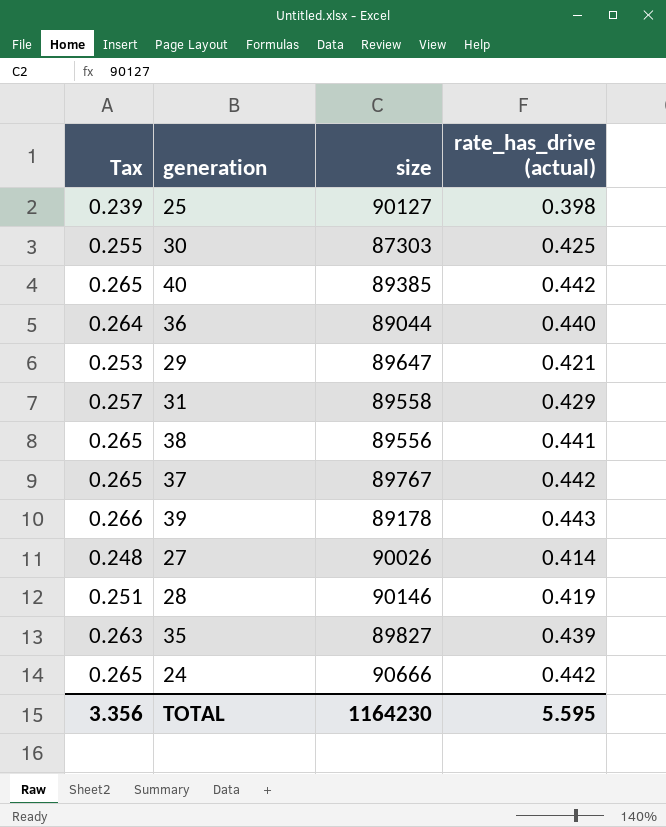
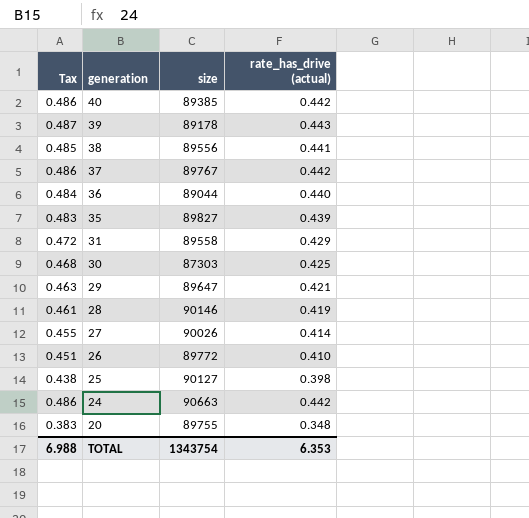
row order: none -> generation descending
column Tax | formula: [rate_has_drive (actual)] * 0.6 -> [rate_has_drive (actual)] * 1.1
row 26: none -> 0.451 | 89772 | 0.410
24 | size: 90666 -> 90663
row 20: none -> 0.383 | 89755 | 0.348
TOTAL | Tax: 3.356 -> 6.988
TOTAL | size: 1164230 -> 1343754
TOTAL | rate_has_drive (actual): 5.595 -> 6.353

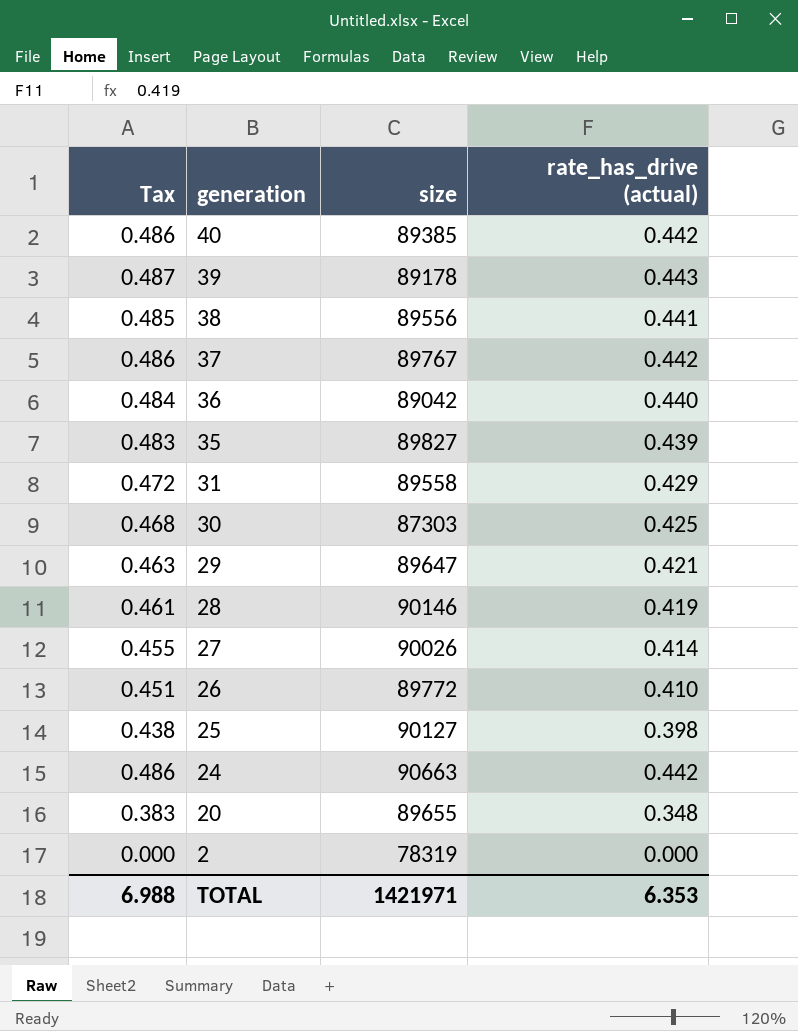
36 | size: 89044 -> 89042
20 | size: 89755 -> 89655
row 2: none -> 0.000 | 78319 | 0.000
TOTAL | size: 1343754 -> 1421971

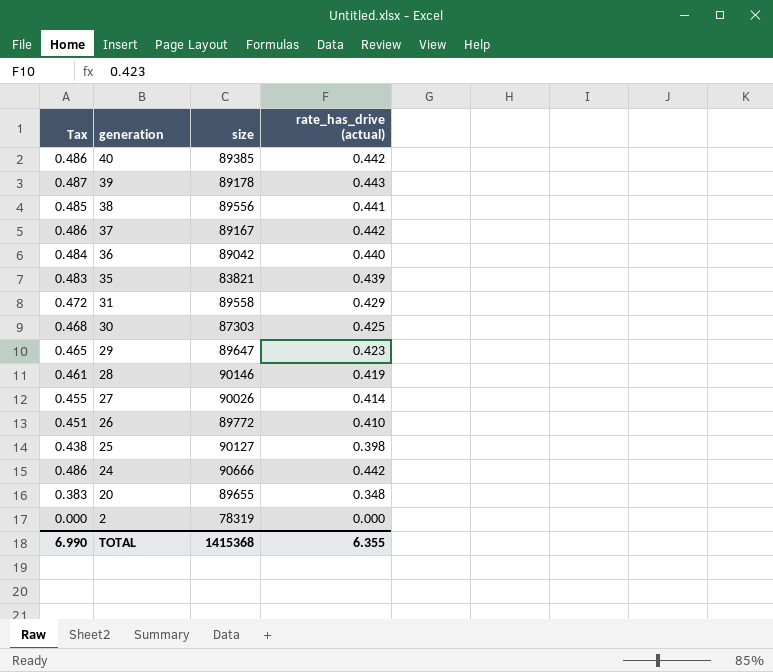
37 | size: 89767 -> 89167
35 | size: 89827 -> 83821
29 | Tax: 0.463 -> 0.465
29 | rate_has_drive (actual): 0.421 -> 0.423
24 | size: 90663 -> 90666
TOTAL | Tax: 6.988 -> 6.990
TOTAL | size: 1421971 -> 1415368
TOTAL | rate_has_drive (actual): 6.353 -> 6.355

